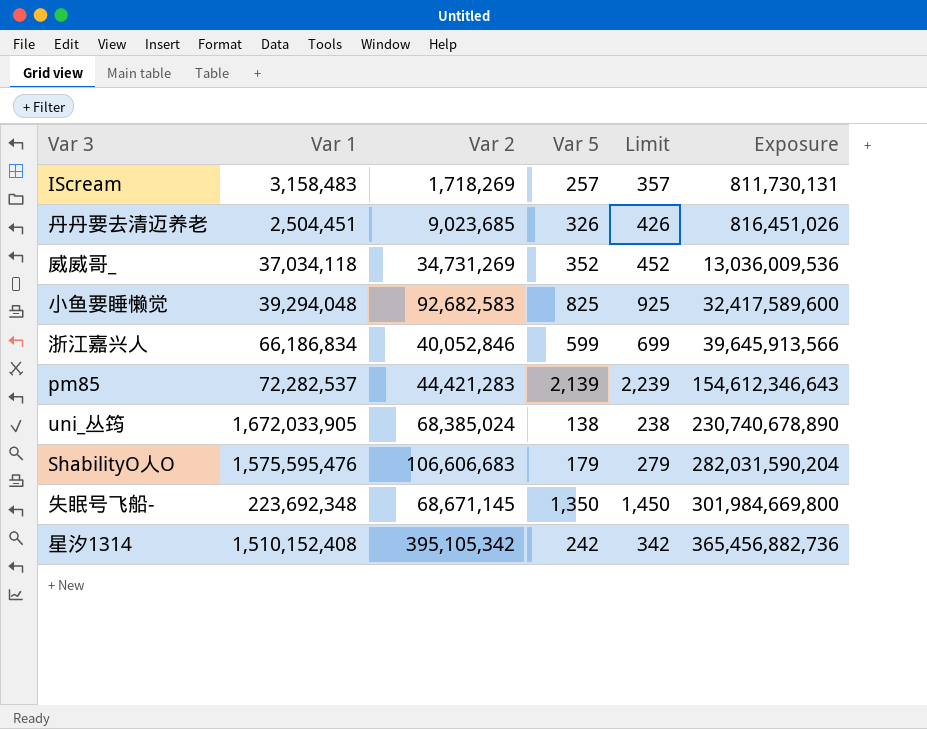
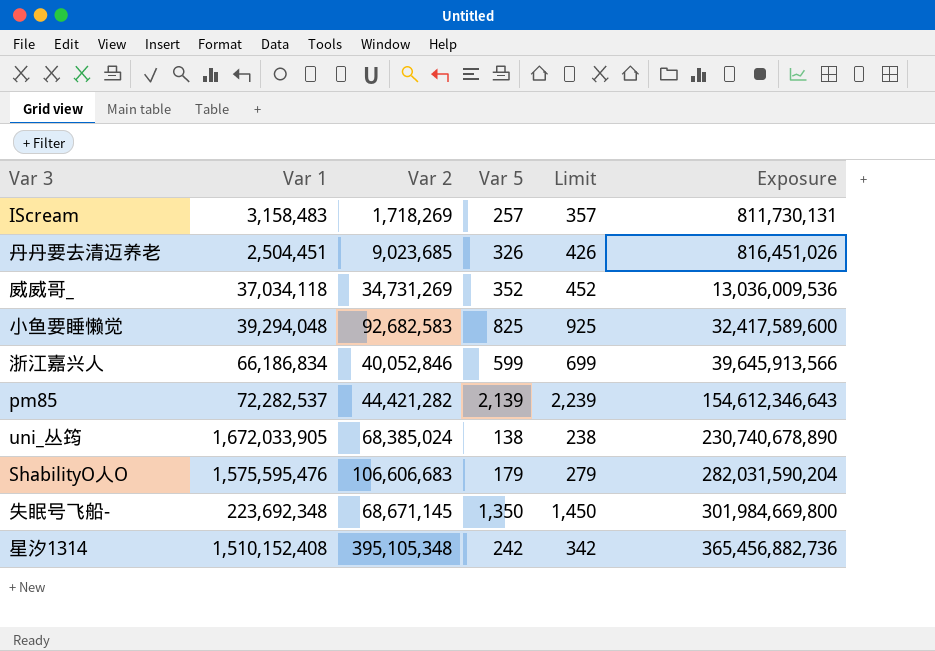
pm85 | Var 2: 44,421,283 -> 44,421,282
星汐1314 | Var 2: 395,105,342 -> 395,105,348

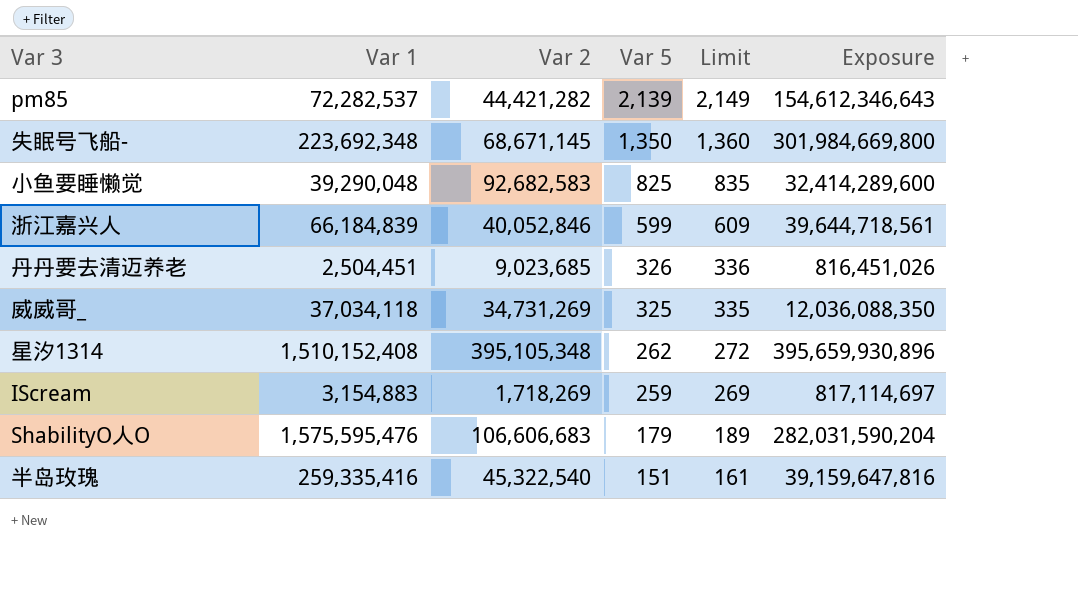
row order: Exposure ascending -> Var 5 descending
column Limit | formula: [Var 5] + 100 -> [Var 5] + 10
row uni_丛筠: 1,672,033,905 | 68,385,024 | 138 | 238 | 230,740,678,890 -> none
小鱼要睡懒觉 | Var 1: 39,294,048 -> 39,290,048
小鱼要睡懒觉 | Exposure: 32,417,589,600 -> 32,414,289,600
浙江嘉兴人 | Var 1: 66,186,834 -> 66,184,839
浙江嘉兴人 | Exposure: 39,645,913,566 -> 39,644,718,561
威威哥_ | Var 5: 352 -> 325
威威哥_ | Exposure: 13,036,009,536 -> 12,036,088,350
星汐1314 | Var 5: 242 -> 262
星汐1314 | Exposure: 365,456,882,736 -> 395,659,930,896
IScream | Var 1: 3,158,483 -> 3,154,883
IScream | Var 5: 257 -> 259
IScream | Exposure: 811,730,131 -> 817,114,697
row 半岛玫瑰: none -> 259,335,416 | 45,322,540 | 151 | 161 | 39,159,647,816

